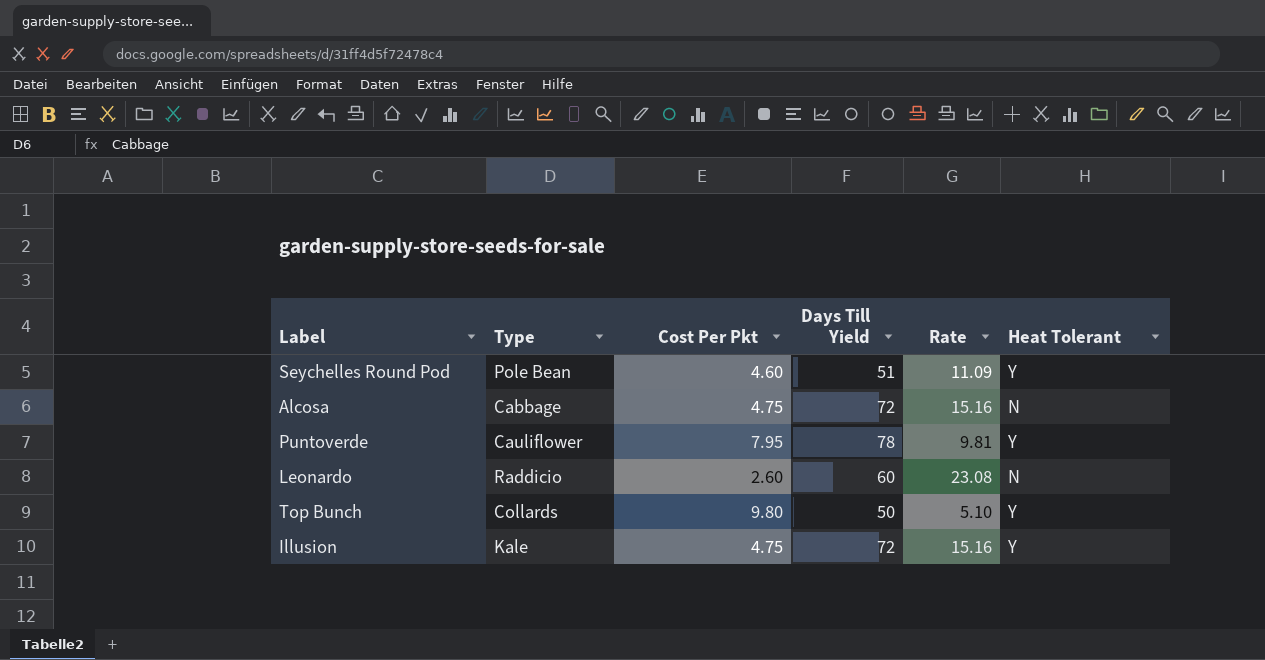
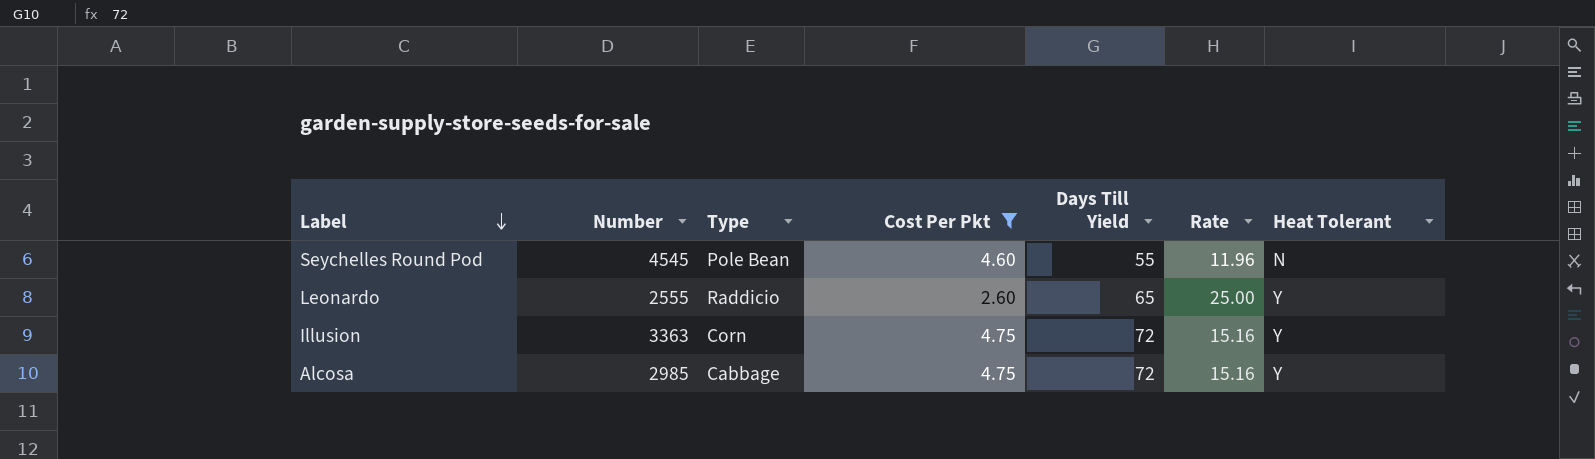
filter: none -> Cost Per Pkt <= 4.75
row order: none -> Label descending
column Number | position: none -> 2
Seychelles Round Pod | Days Till Yield: 51 -> 55
Seychelles Round Pod | Rate: 11.09 -> 11.96
Seychelles Round Pod | Heat Tolerant: Y -> N
Leonardo | Days Till Yield: 60 -> 65
Leonardo | Rate: 23.08 -> 25.00
Leonardo | Heat Tolerant: N -> Y
Illusion | Type: Kale -> Corn
Alcosa | Heat Tolerant: N -> Y

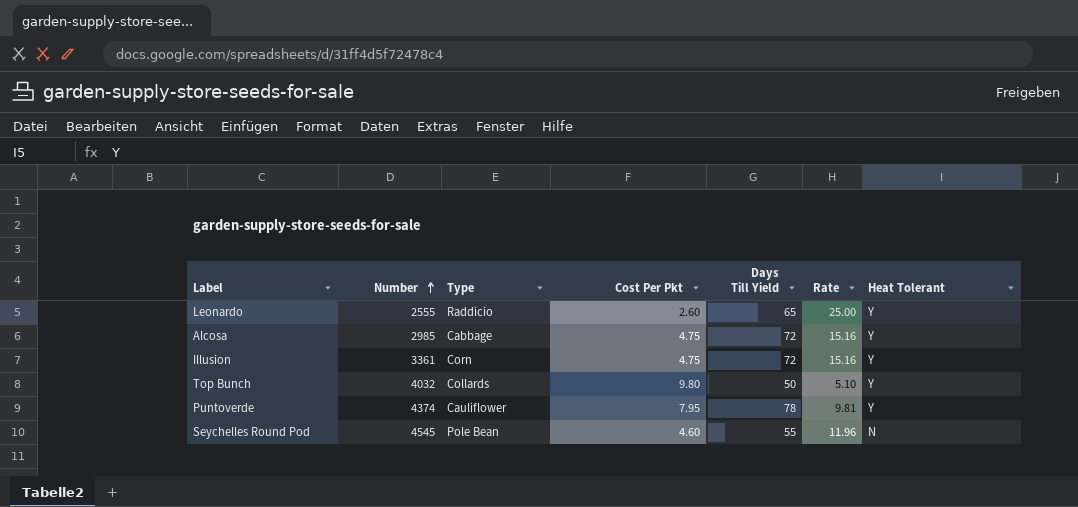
filter: Cost Per Pkt <= 4.75 -> none
row order: Label descending -> Number ascending
Illusion | Number: 3363 -> 3361

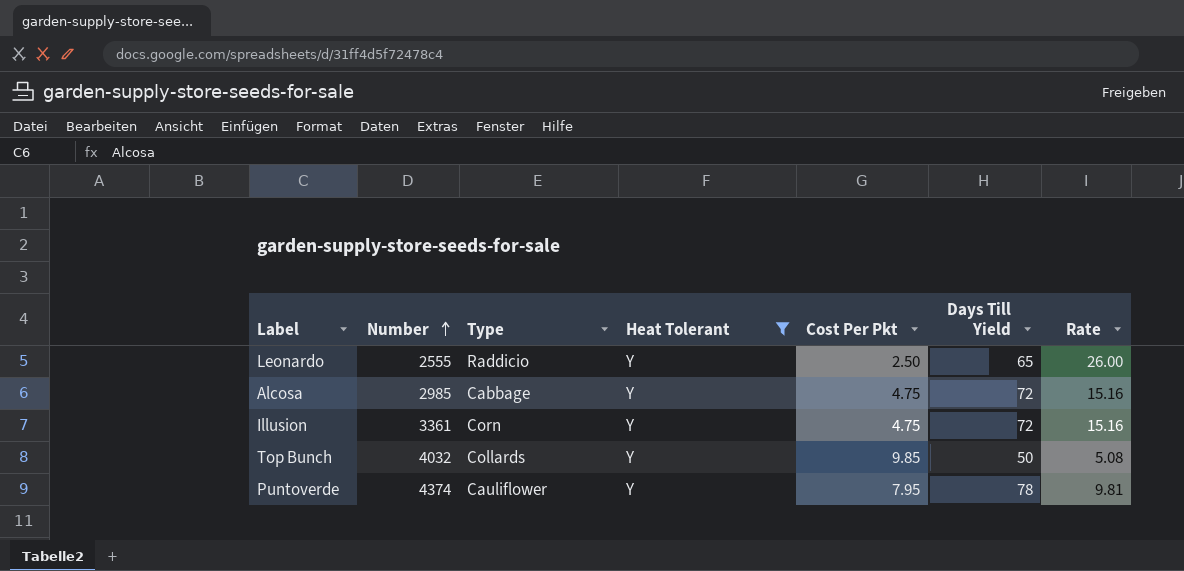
filter: none -> Heat Tolerant = Y
column Heat Tolerant | position: 7 -> 4
Leonardo | Cost Per Pkt: 2.60 -> 2.50
Leonardo | Rate: 25.00 -> 26.00
Top Bunch | Cost Per Pkt: 9.80 -> 9.85
Top Bunch | Rate: 5.10 -> 5.08

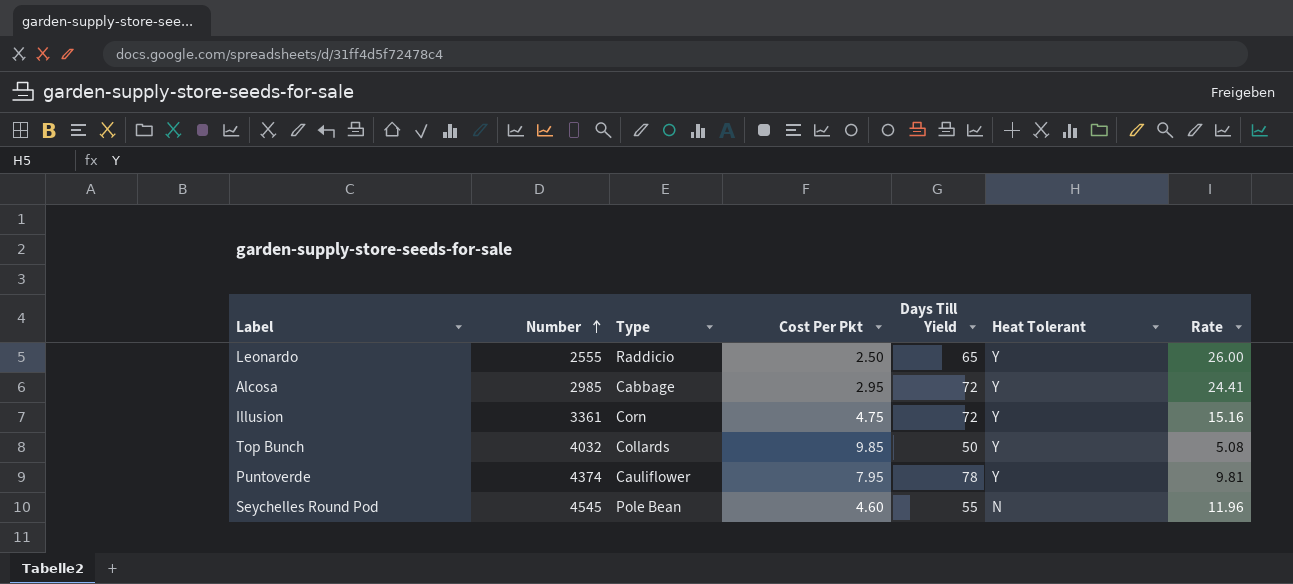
filter: Heat Tolerant = Y -> none
column Heat Tolerant | position: 4 -> 6
Alcosa | Cost Per Pkt: 4.75 -> 2.95
Alcosa | Rate: 15.16 -> 24.41

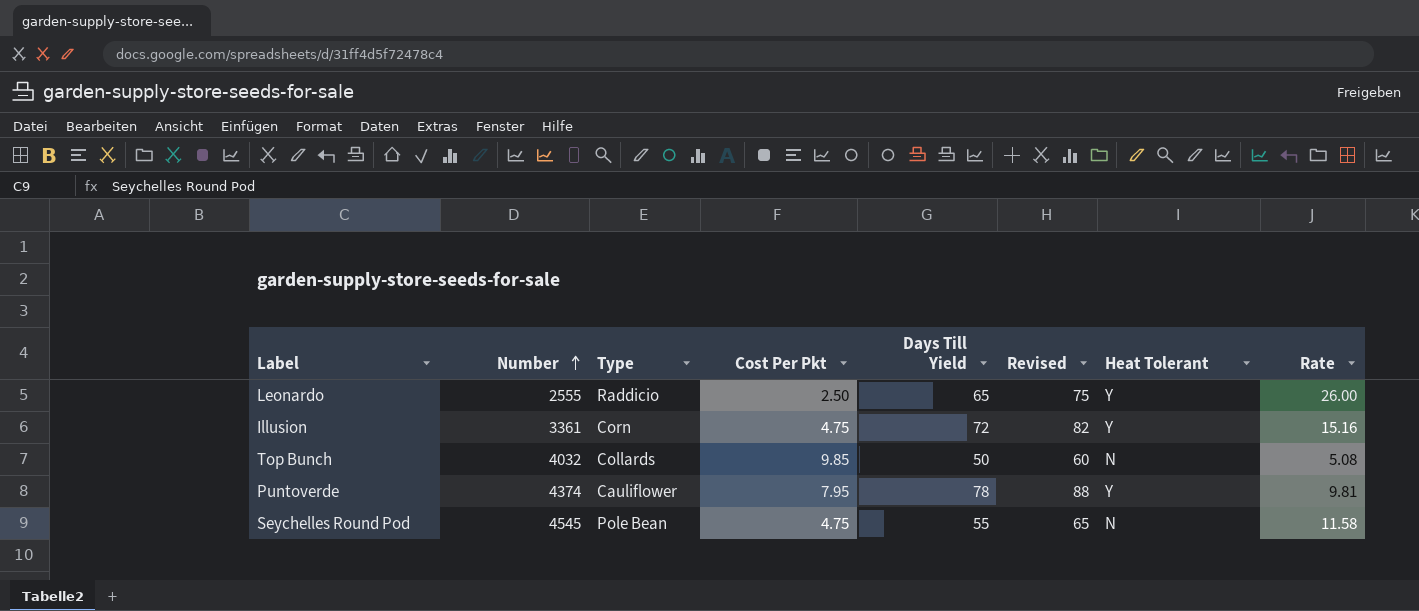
column Revised | formula: none -> [Days Till Yield] + 10
row Alcosa: 2985 | Cabbage | 2.95 | 72 | Y | 24.41 -> none
Top Bunch | Heat Tolerant: Y -> N
Seychelles Round Pod | Cost Per Pkt: 4.60 -> 4.75
Seychelles Round Pod | Rate: 11.96 -> 11.58

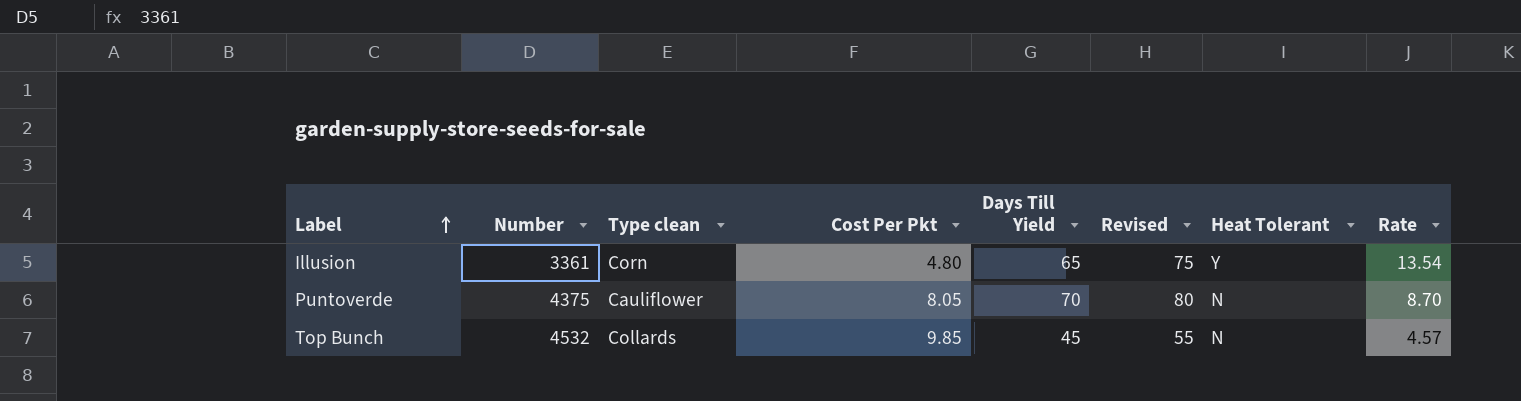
row order: Number ascending -> Label ascending
column name: Type -> Type clean
row Leonardo: 2555 | Raddicio | 2.50 | 65 | 75 | Y | 26.00 -> none
row Seychelles Round Pod: 4545 | Pole Bean | 4.75 | 55 | 65 | N | 11.58 -> none
Illusion | Cost Per Pkt: 4.75 -> 4.80
Illusion | Days Till Yield: 72 -> 65
Illusion | Revised: 82 -> 75
Illusion | Rate: 15.16 -> 13.54
Puntoverde | Number: 4374 -> 4375
Puntoverde | Cost Per Pkt: 7.95 -> 8.05
Puntoverde | Days Till Yield: 78 -> 70
Puntoverde | Revised: 88 -> 80
Puntoverde | Heat Tolerant: Y -> N
Puntoverde | Rate: 9.81 -> 8.70
Top Bunch | Number: 4032 -> 4532
Top Bunch | Days Till Yield: 50 -> 45
Top Bunch | Revised: 60 -> 55
Top Bunch | Rate: 5.08 -> 4.57

